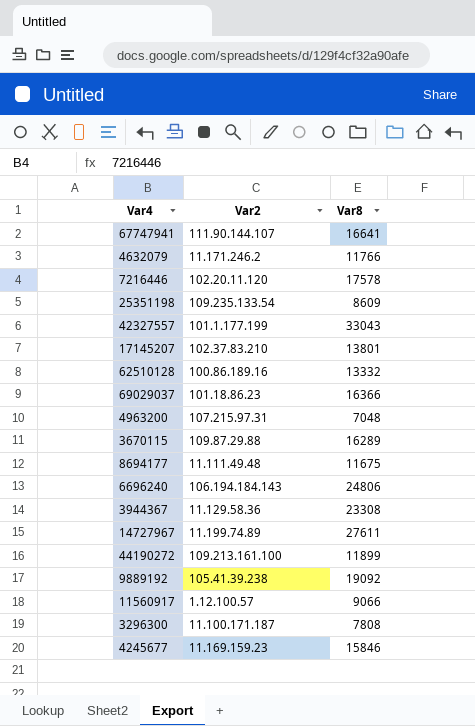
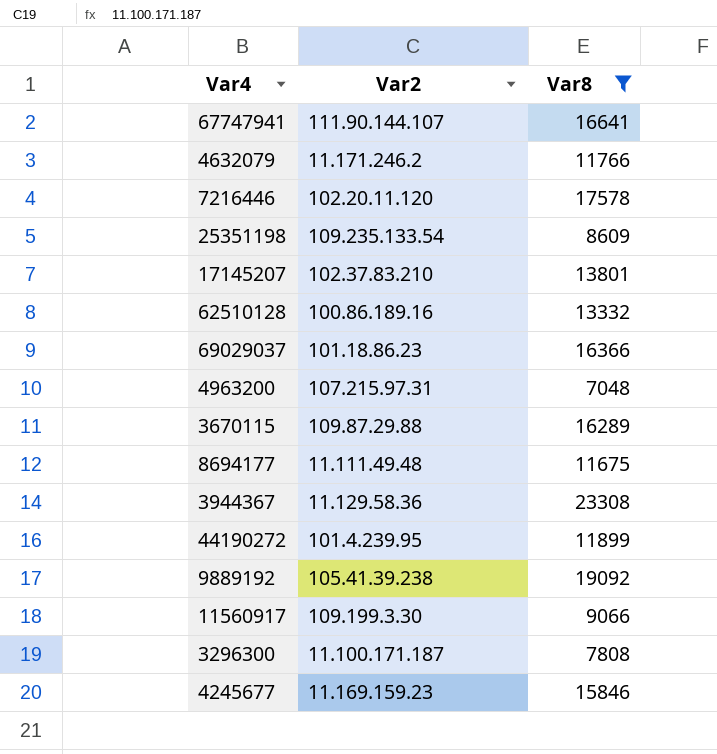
filter: none -> Var8 <= 23308
44190272 | Var2: 109.213.161.100 -> 101.4.239.95
11560917 | Var2: 1.12.100.57 -> 109.199.3.30

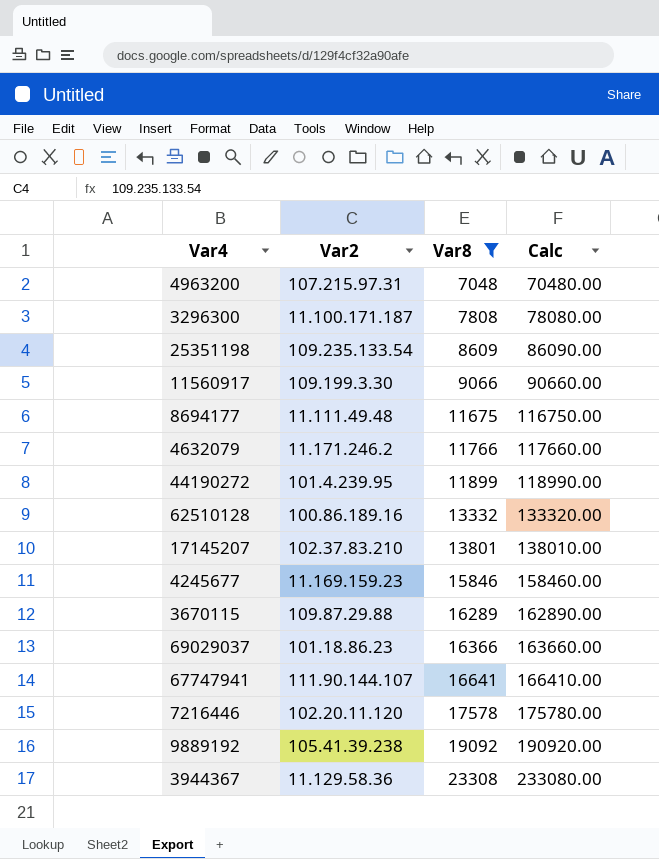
row order: none -> Var8 ascending
column Calc | formula: none -> [Var8] * 10

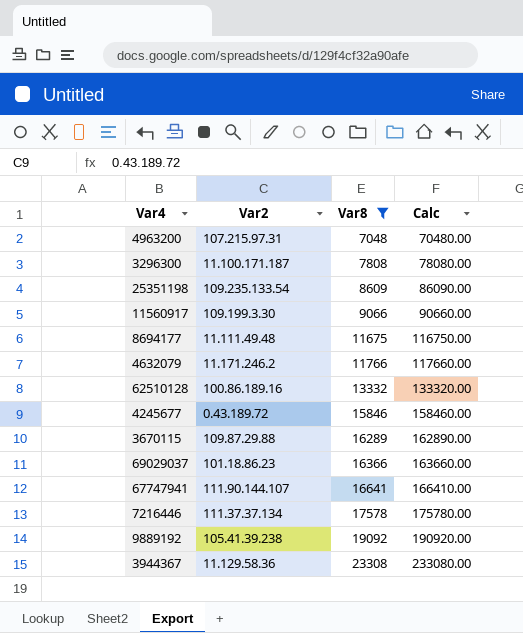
row 44190272: 101.4.239.95 | 11899 | 118990.00 -> none
row 17145207: 102.37.83.210 | 13801 | 138010.00 -> none
4245677 | Var2: 11.169.159.23 -> 0.43.189.72
7216446 | Var2: 102.20.11.120 -> 111.37.37.134

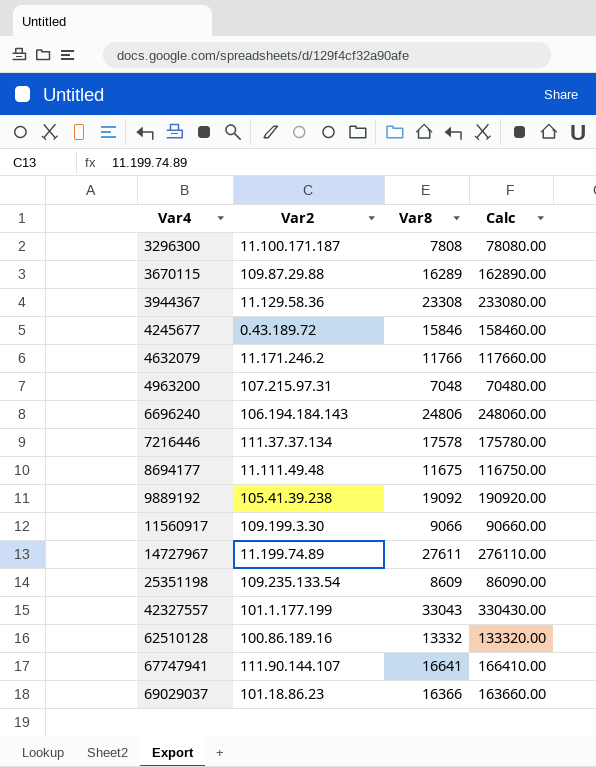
filter: Var8 <= 23308 -> none
row order: Var8 ascending -> Var4 ascending

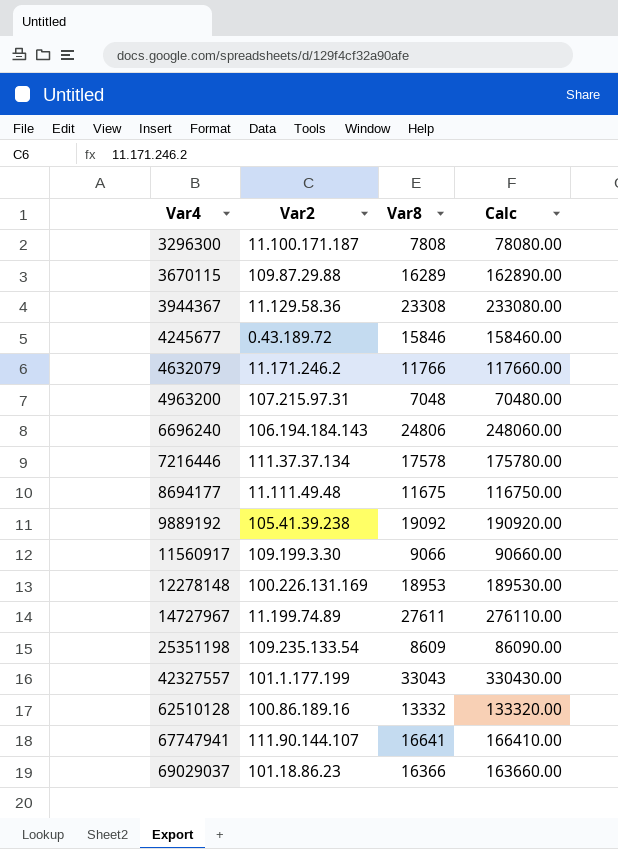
row 12278148: none -> 100.226.131.169 | 18953 | 189530.00

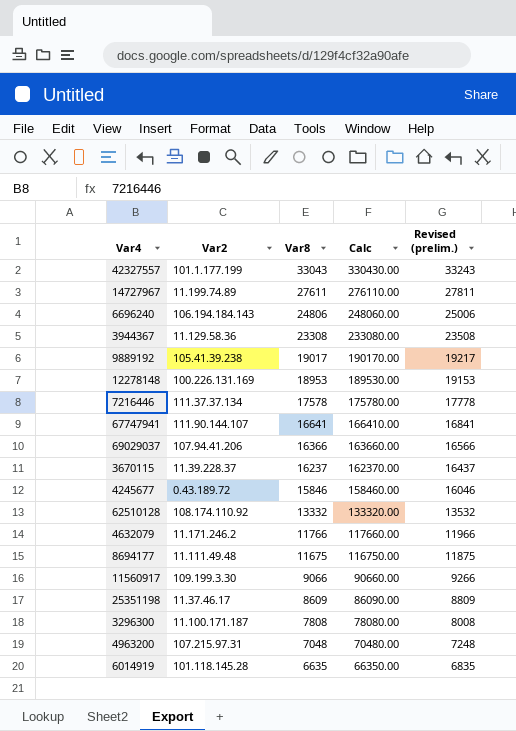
row order: Var4 ascending -> Var8 descending
column Revised (prelim.) | formula: none -> [Var8] + 200
9889192 | Var8: 19092 -> 19017
9889192 | Calc: 190920.00 -> 190170.00
69029037 | Var2: 101.18.86.23 -> 107.94.41.206
3670115 | Var2: 109.87.29.88 -> 11.39.228.37
3670115 | Var8: 16289 -> 16237
3670115 | Calc: 162890.00 -> 162370.00
62510128 | Var2: 100.86.189.16 -> 108.174.110.92
25351198 | Var2: 109.235.133.54 -> 11.37.46.17
row 6014919: none -> 101.118.145.28 | 6635 | 66350.00 | 6835

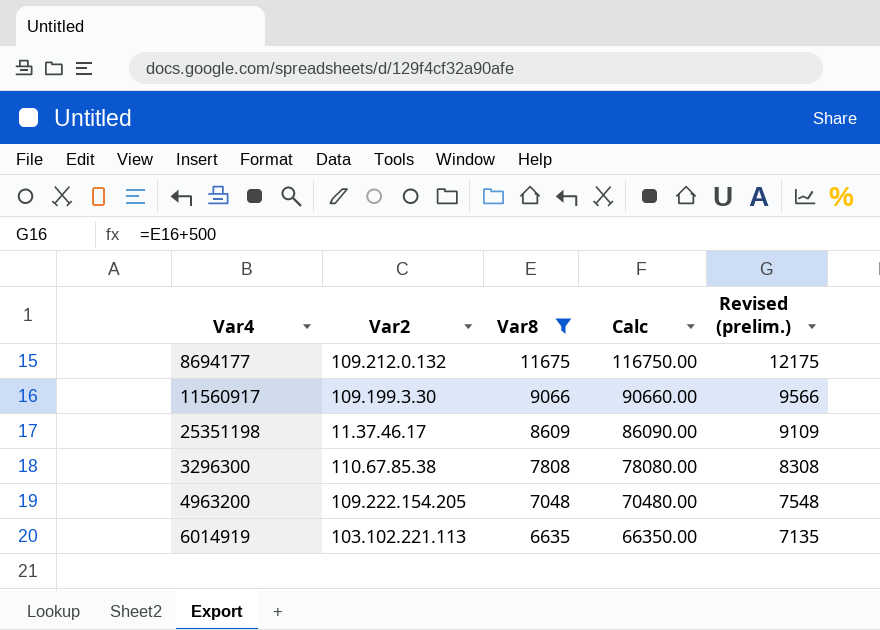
filter: none -> Var8 <= 11675
column Revised (prelim.) | formula: [Var8] + 200 -> [Var8] + 500
8694177 | Var2: 11.111.49.48 -> 109.212.0.132
3296300 | Var2: 11.100.171.187 -> 110.67.85.38
4963200 | Var2: 107.215.97.31 -> 109.222.154.205
6014919 | Var2: 101.118.145.28 -> 103.102.221.113

